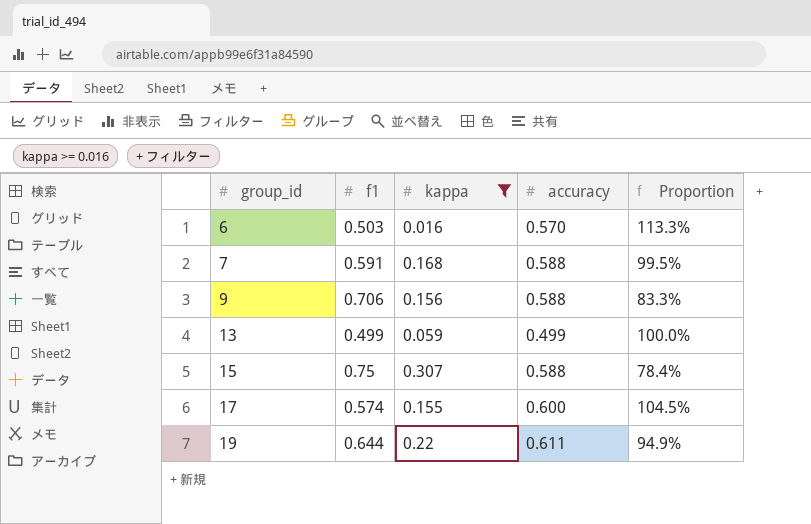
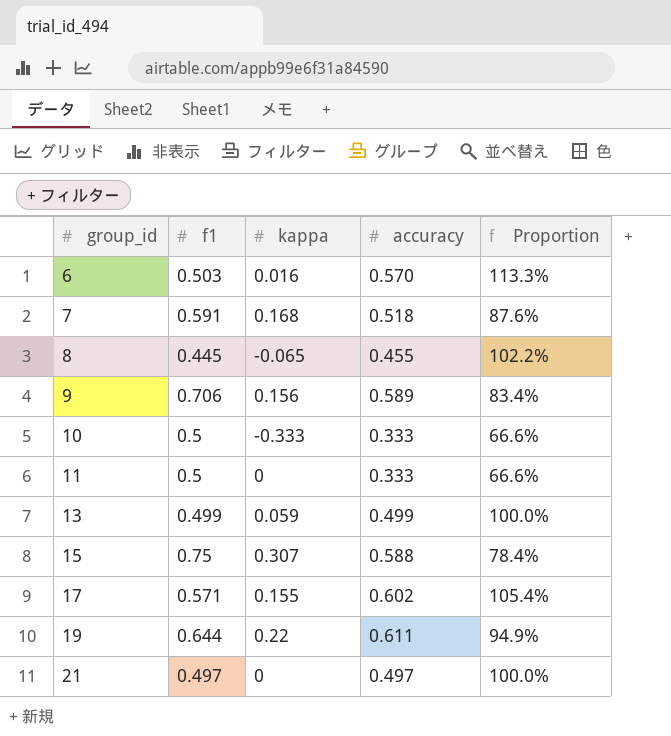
filter: kappa >= 0.016 -> none
7 | accuracy: 0.588 -> 0.518
7 | Proportion: 99.5% -> 87.6%
9 | accuracy: 0.588 -> 0.589
9 | Proportion: 83.3% -> 83.4%
17 | f1: 0.574 -> 0.571
17 | accuracy: 0.600 -> 0.602
17 | Proportion: 104.5% -> 105.4%

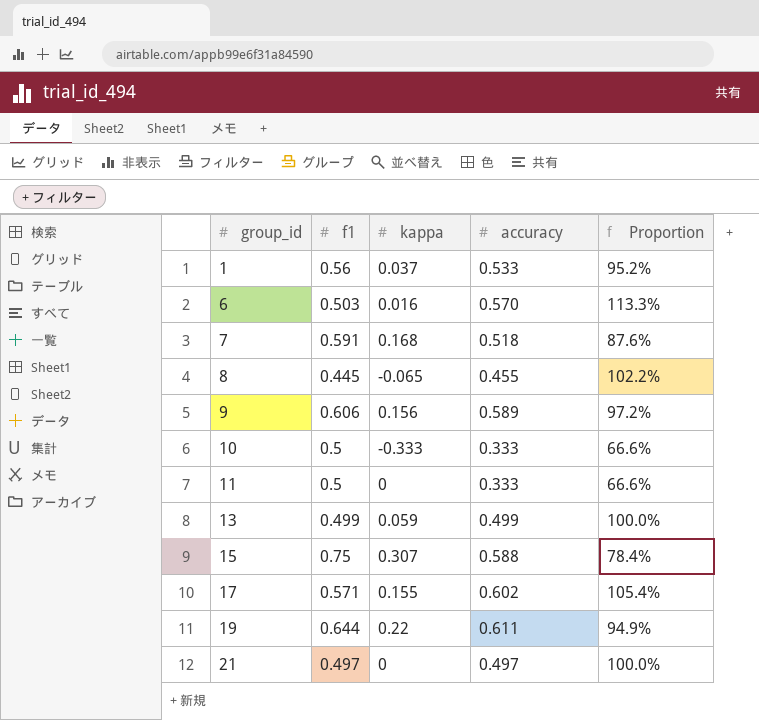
row 1: none -> 0.56 | 0.037 | 0.533 | 95.2%
9 | f1: 0.706 -> 0.606
9 | Proportion: 83.4% -> 97.2%

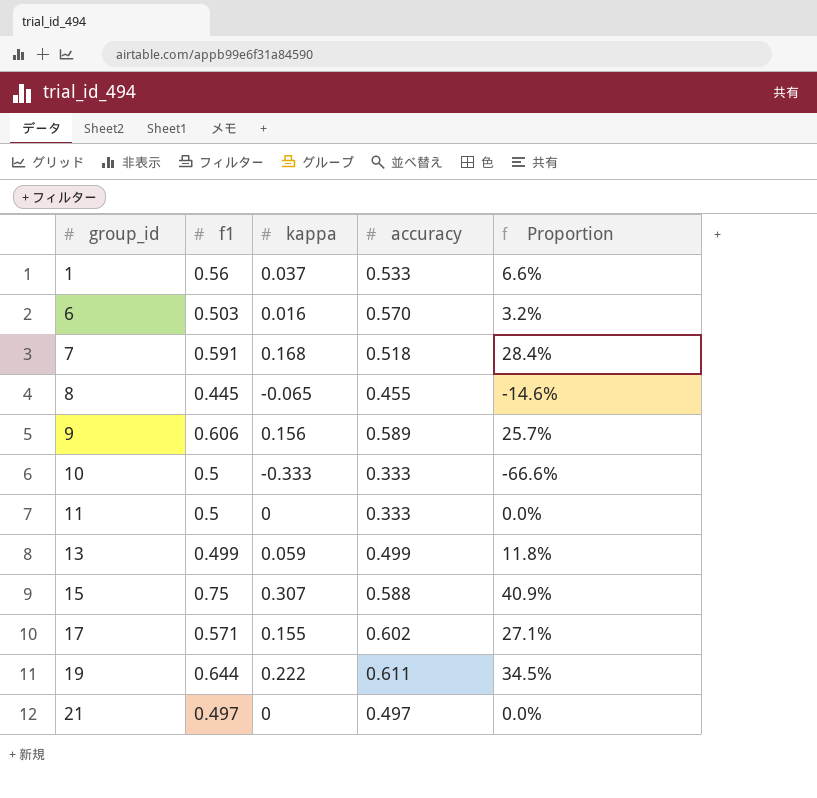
column Proportion | formula: [accuracy] / [f1] -> [kappa] / [f1]
19 | kappa: 0.22 -> 0.222

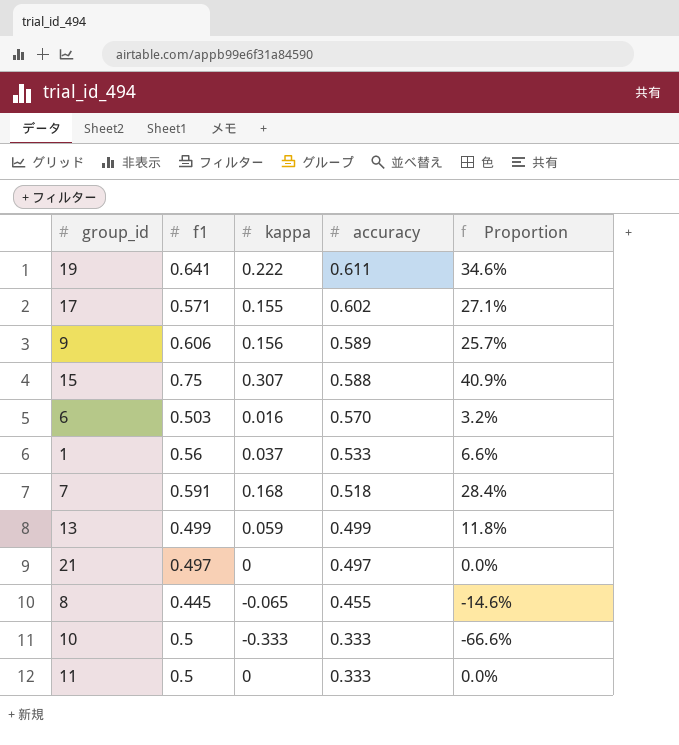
row order: group_id ascending -> accuracy descending
19 | f1: 0.644 -> 0.641
19 | Proportion: 34.5% -> 34.6%

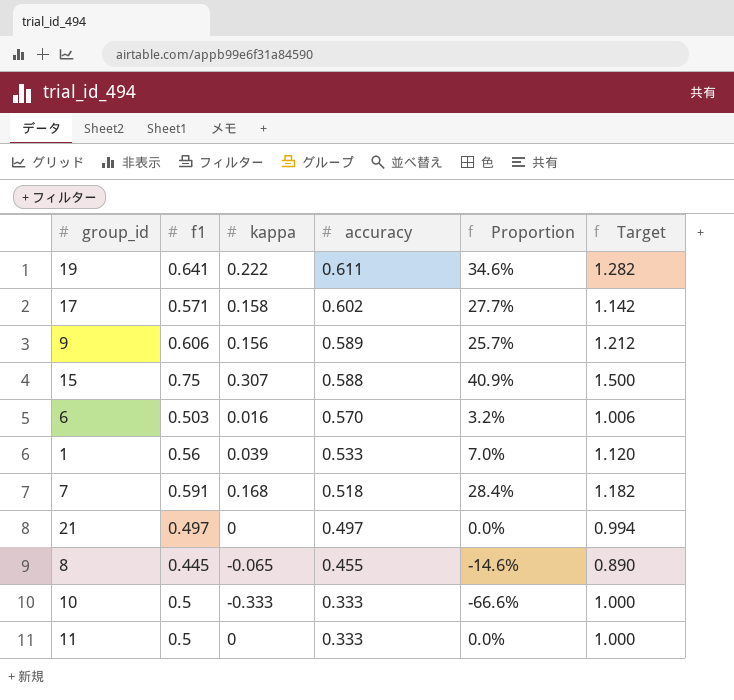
column Target | formula: none -> [f1] * 2
row 13: 0.499 | 0.059 | 0.499 | 11.8% -> none
17 | kappa: 0.155 -> 0.158
17 | Proportion: 27.1% -> 27.7%
1 | kappa: 0.037 -> 0.039
1 | Proportion: 6.6% -> 7.0%

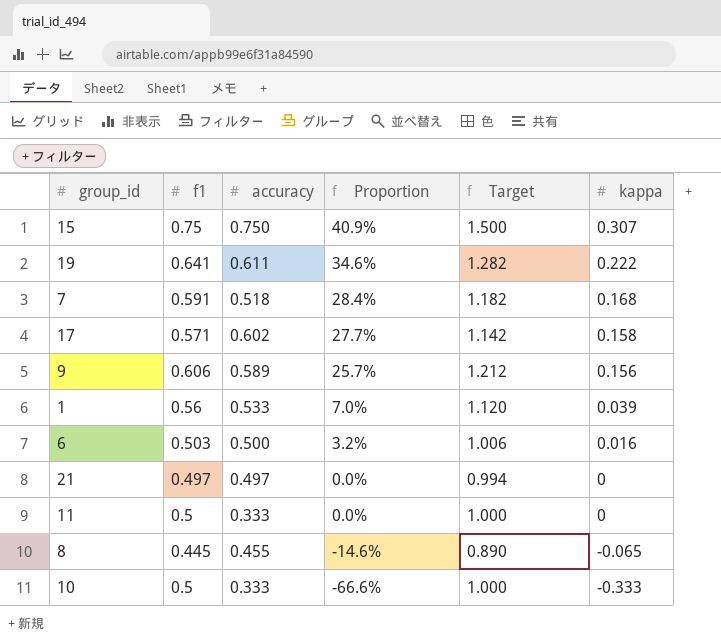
row order: accuracy descending -> Proportion descending
column kappa | position: 3 -> 6
15 | accuracy: 0.588 -> 0.750
6 | accuracy: 0.570 -> 0.500

